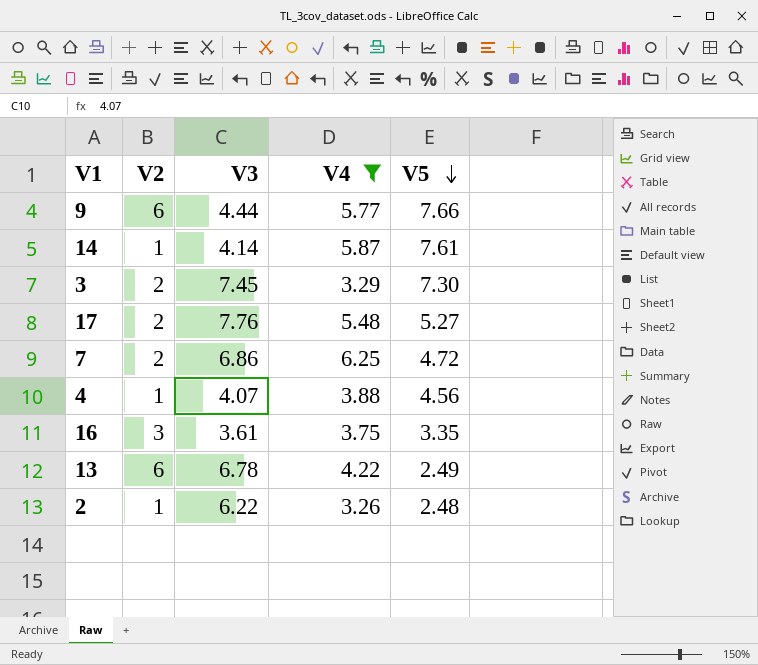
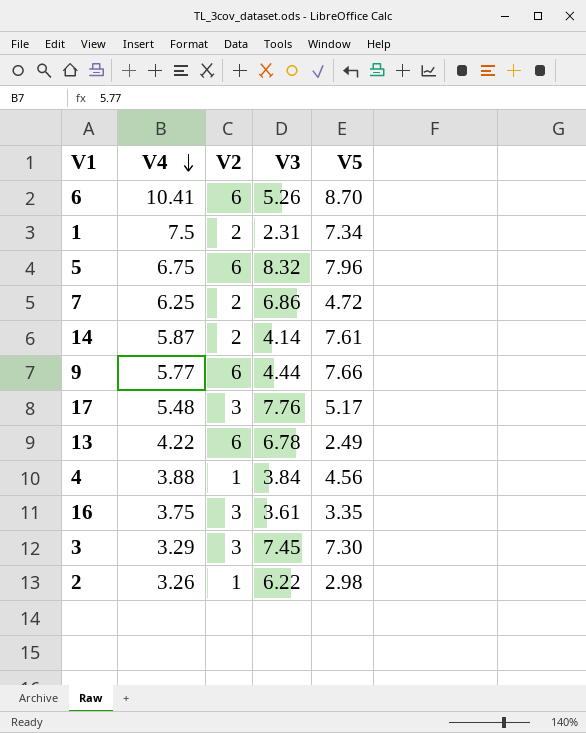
filter: V4 <= 6.25 -> none
row order: V5 descending -> V4 descending
column V4 | position: 4 -> 2
14 | V2: 1 -> 2
17 | V2: 2 -> 3
17 | V5: 5.27 -> 5.17
4 | V3: 4.07 -> 3.84
3 | V2: 2 -> 3
2 | V5: 2.48 -> 2.98

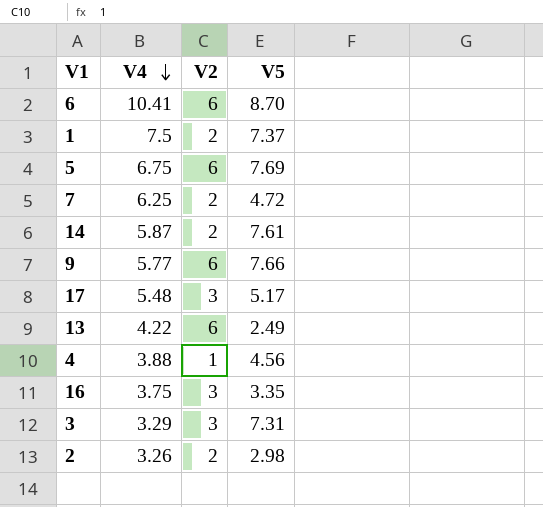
column V3 | position: 4 -> none
1 | V5: 7.34 -> 7.37
5 | V5: 7.96 -> 7.69
3 | V5: 7.30 -> 7.31
2 | V2: 1 -> 2

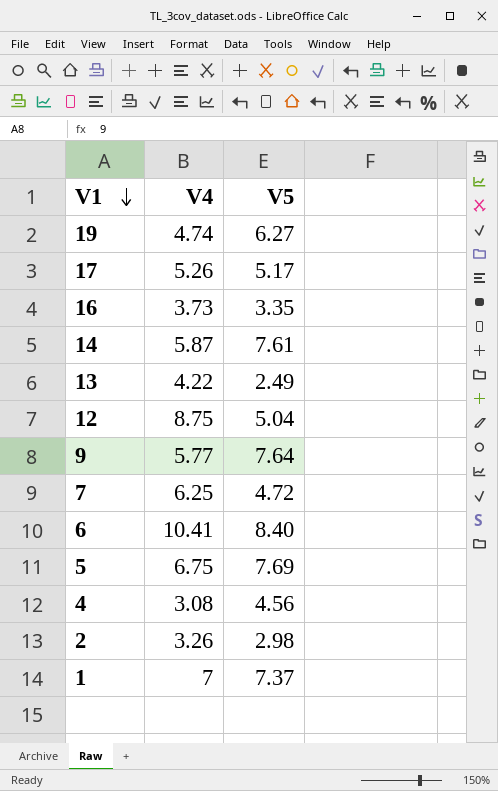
row order: V4 descending -> V1 descending
column V2 | position: 3 -> none
row 3: 3.29 | 3 | 7.31 -> none
row 19: none -> 4.74 | 6.27
17 | V4: 5.48 -> 5.26
16 | V4: 3.75 -> 3.73
row 12: none -> 8.75 | 5.04
9 | V5: 7.66 -> 7.64
6 | V5: 8.70 -> 8.40
4 | V4: 3.88 -> 3.08
1 | V4: 7.5 -> 7

